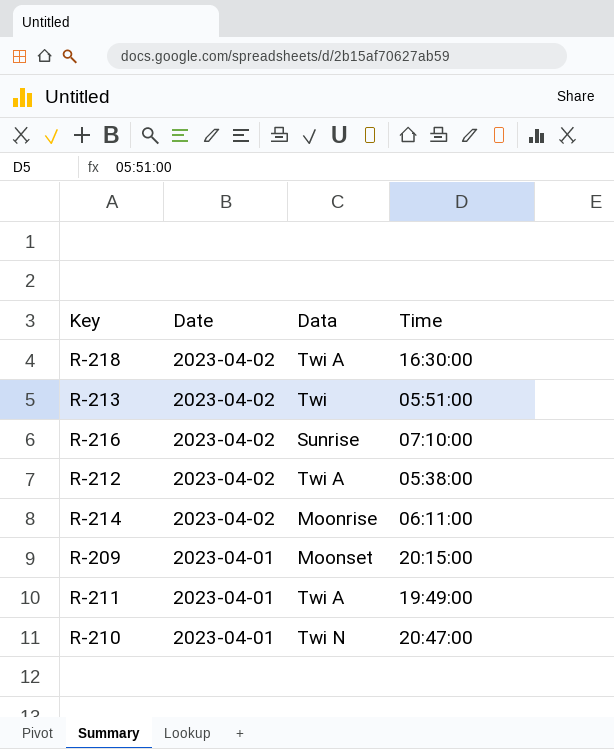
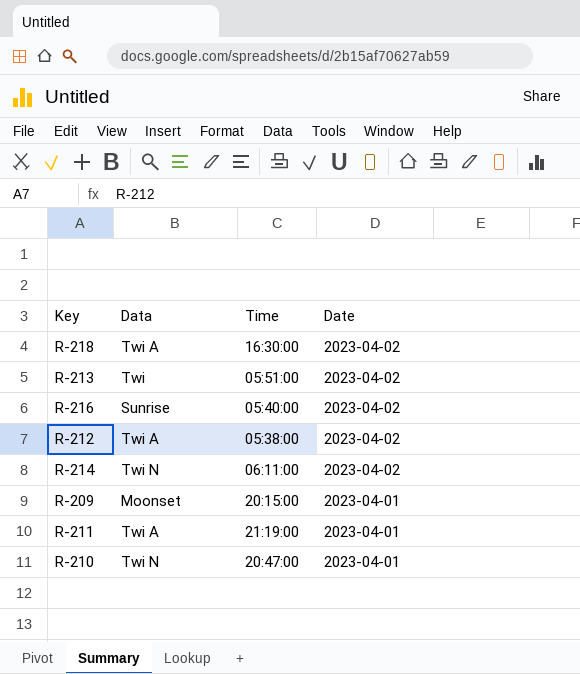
column Date | position: 2 -> 4
R-216 | Time: 07:10:00 -> 05:40:00
R-214 | Data: Moonrise -> Twi N
R-211 | Time: 19:49:00 -> 21:19:00

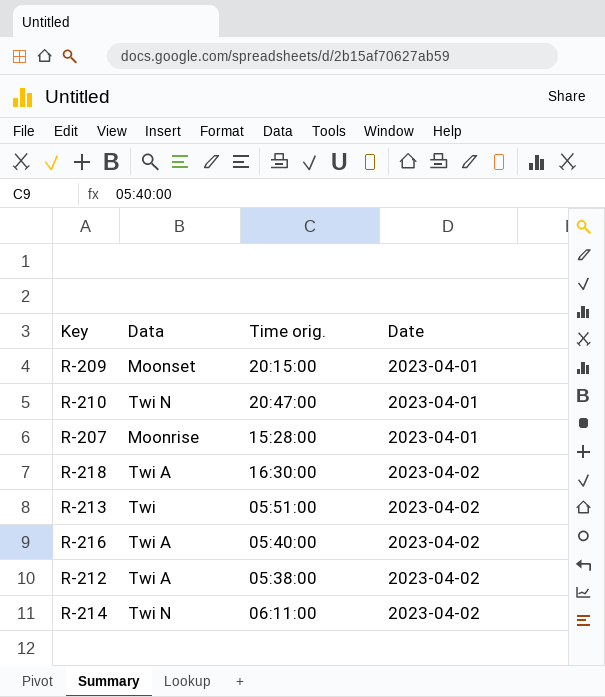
row order: Date descending -> Date ascending
column name: Time -> Time orig.
row R-211: Twi A | 21:19:00 | 2023-04-01 -> none
row R-207: none -> Moonrise | 15:28:00 | 2023-04-01
R-216 | Data: Sunrise -> Twi A

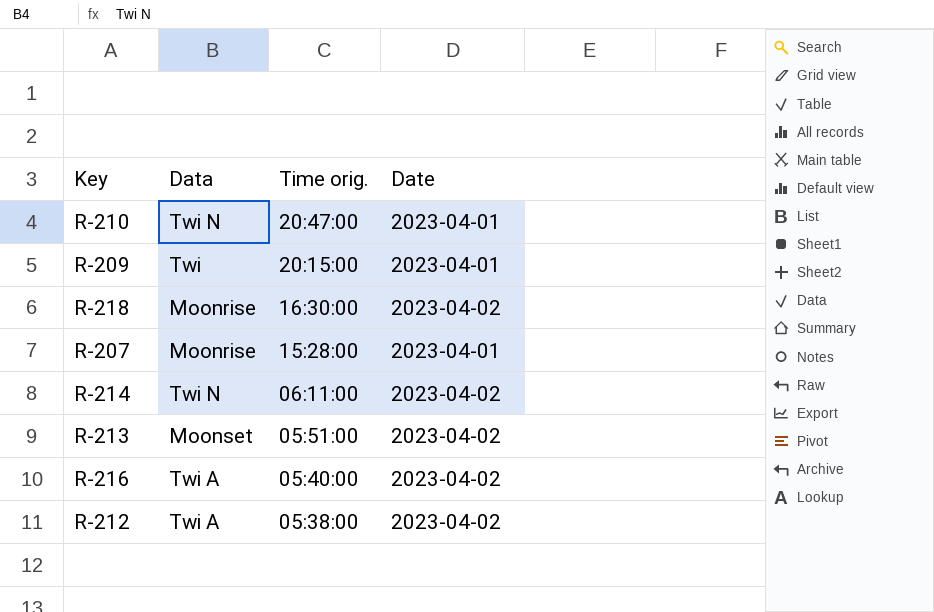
row order: Date ascending -> Time orig. descending
R-209 | Data: Moonset -> Twi
R-218 | Data: Twi A -> Moonrise
R-213 | Data: Twi -> Moonset

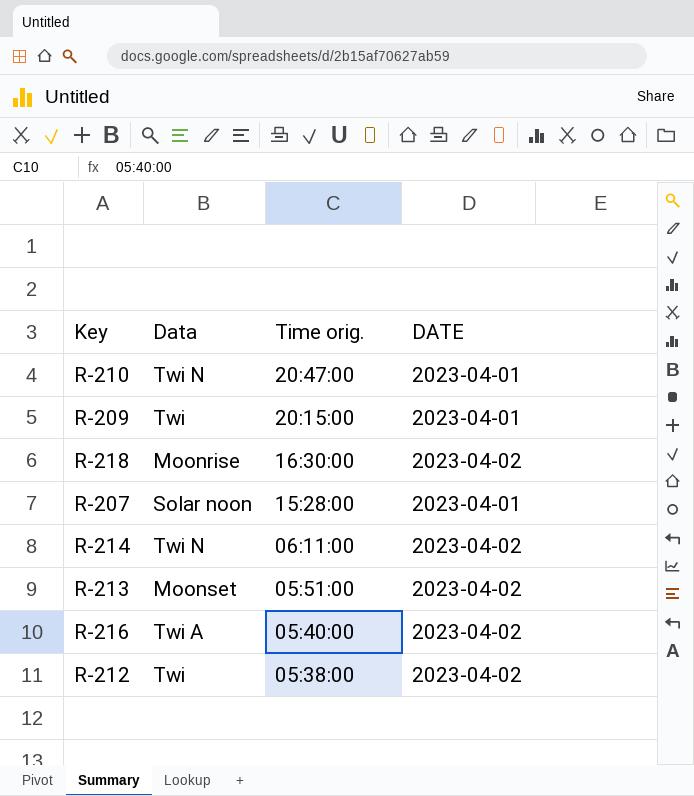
column name: Date -> DATE
R-207 | Data: Moonrise -> Solar noon
R-212 | Data: Twi A -> Twi

